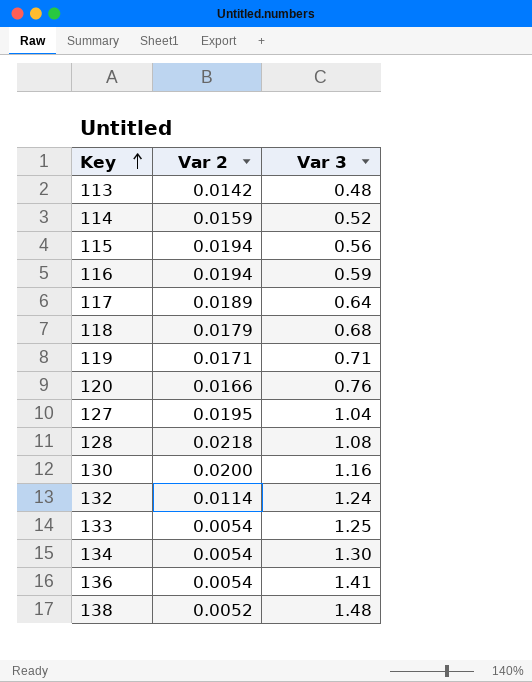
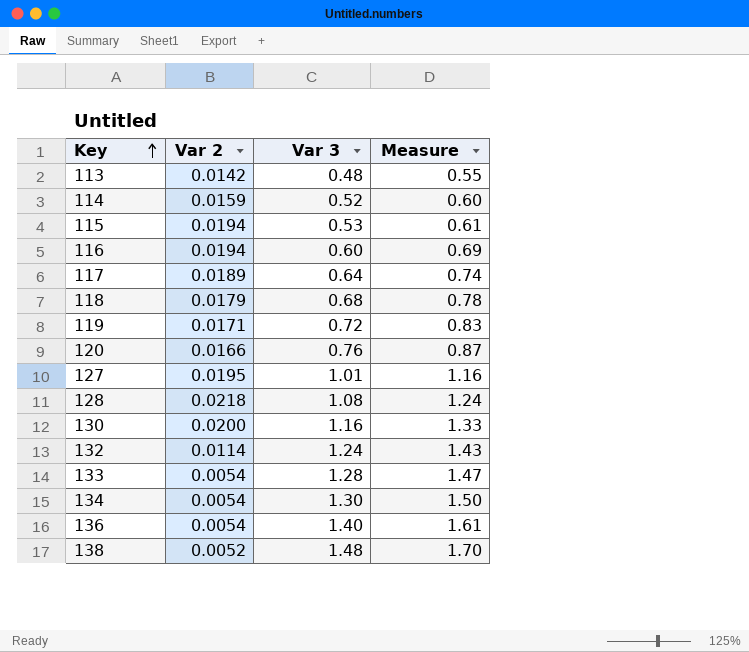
column Measure | formula: none -> [Var 3] * 1.15
115 | Var 3: 0.56 -> 0.53
116 | Var 3: 0.59 -> 0.60
119 | Var 3: 0.71 -> 0.72
127 | Var 3: 1.04 -> 1.01
133 | Var 3: 1.25 -> 1.28
136 | Var 3: 1.41 -> 1.40

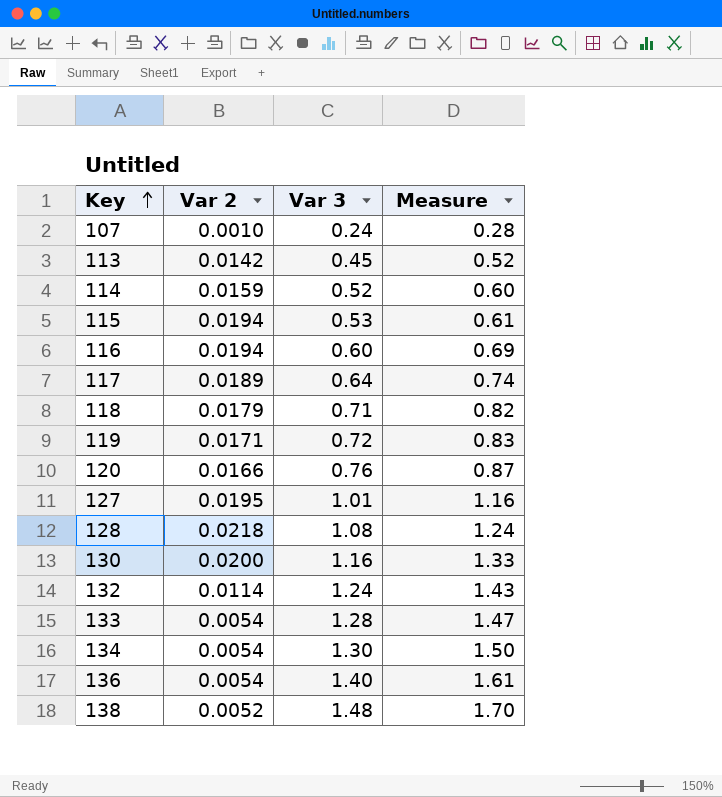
row 107: none -> 0.0010 | 0.24 | 0.28
113 | Var 3: 0.48 -> 0.45
113 | Measure: 0.55 -> 0.52
118 | Var 3: 0.68 -> 0.71
118 | Measure: 0.78 -> 0.82

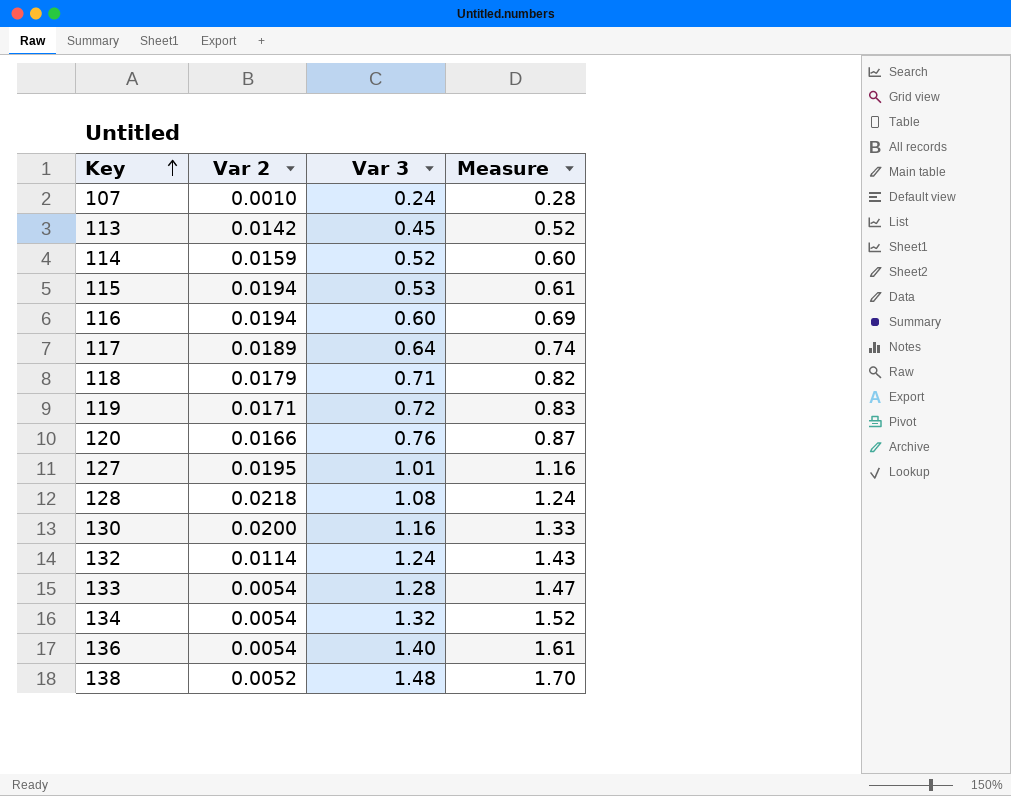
134 | Var 3: 1.30 -> 1.32
134 | Measure: 1.50 -> 1.52

